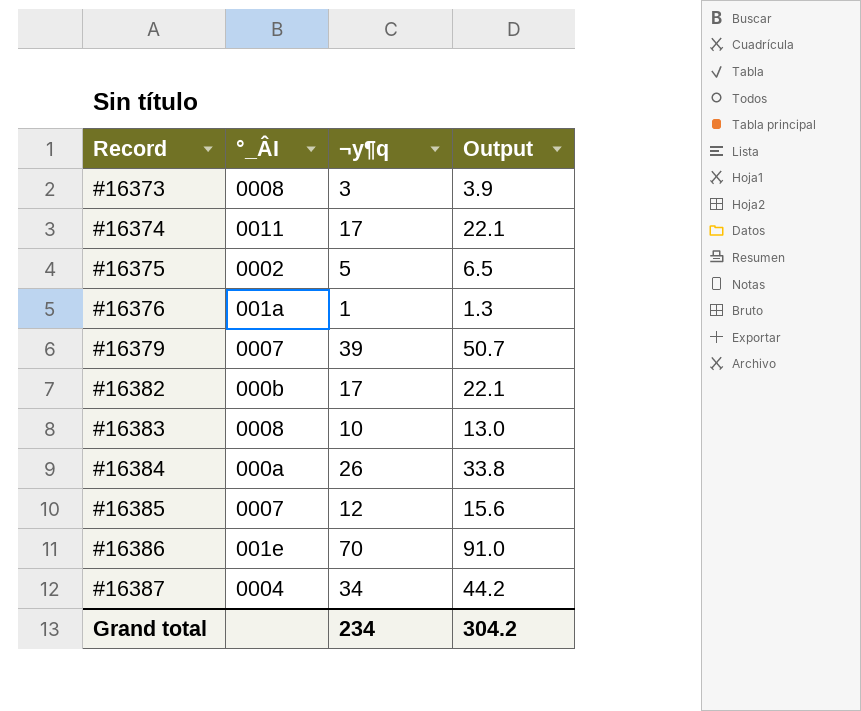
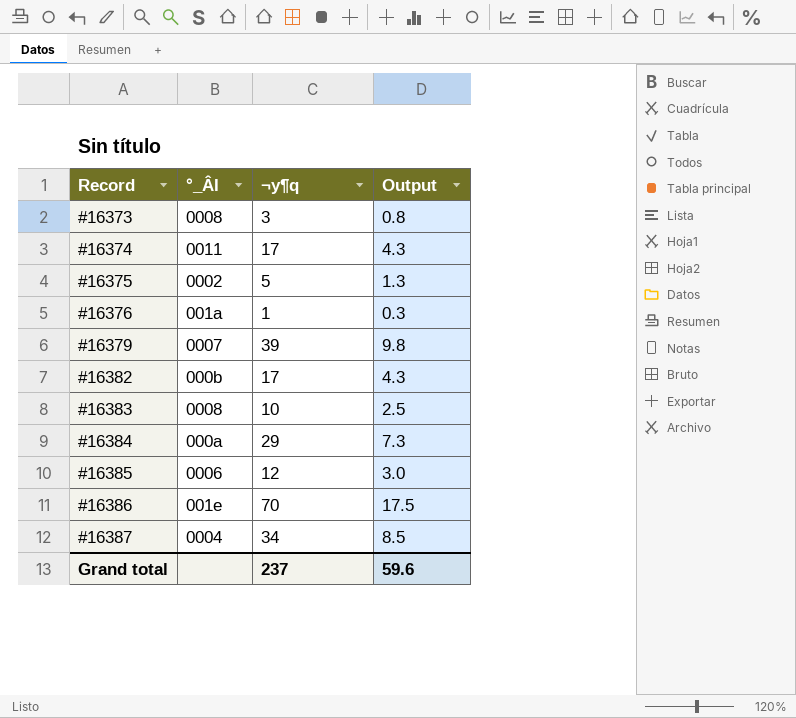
column Output | formula: [¬y¶q] * 1.3 -> [¬y¶q] * 0.25
#16384 | ¬y¶q: 26 -> 29
#16385 | °_ÂI: 0007 -> 0006
Grand total | ¬y¶q: 234 -> 237
Grand total | Output: 304.2 -> 59.6

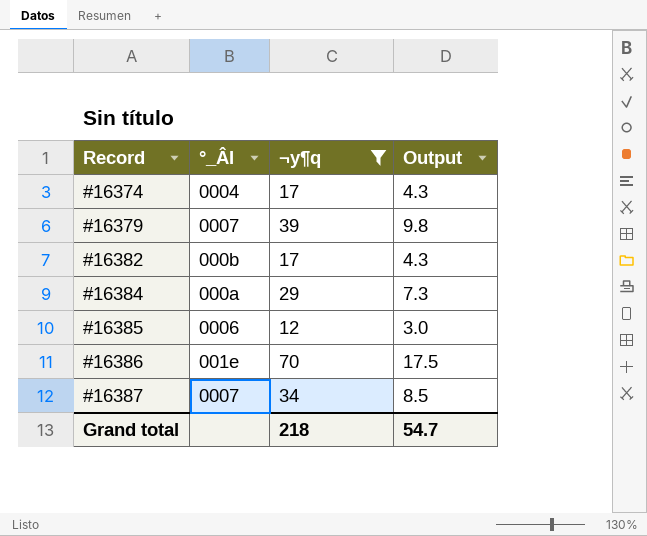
filter: none -> ¬y¶q >= 12
#16374 | °_ÂI: 0011 -> 0004
#16387 | °_ÂI: 0004 -> 0007
Grand total | ¬y¶q: 237 -> 218
Grand total | Output: 59.6 -> 54.7

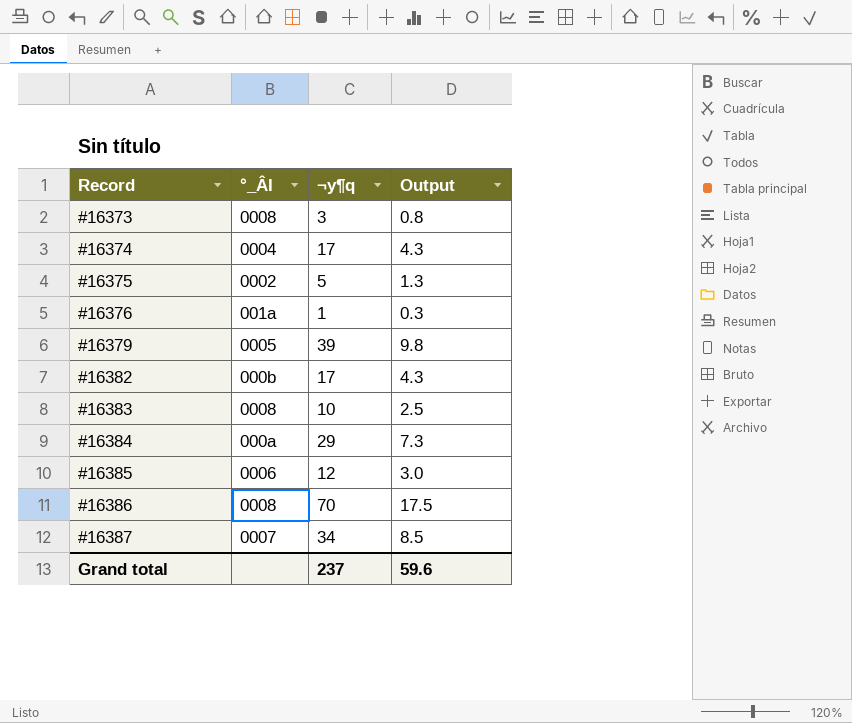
filter: ¬y¶q >= 12 -> none
#16379 | °_ÂI: 0007 -> 0005
#16386 | °_ÂI: 001e -> 0008
Grand total | ¬y¶q: 218 -> 237
Grand total | Output: 54.7 -> 59.6

